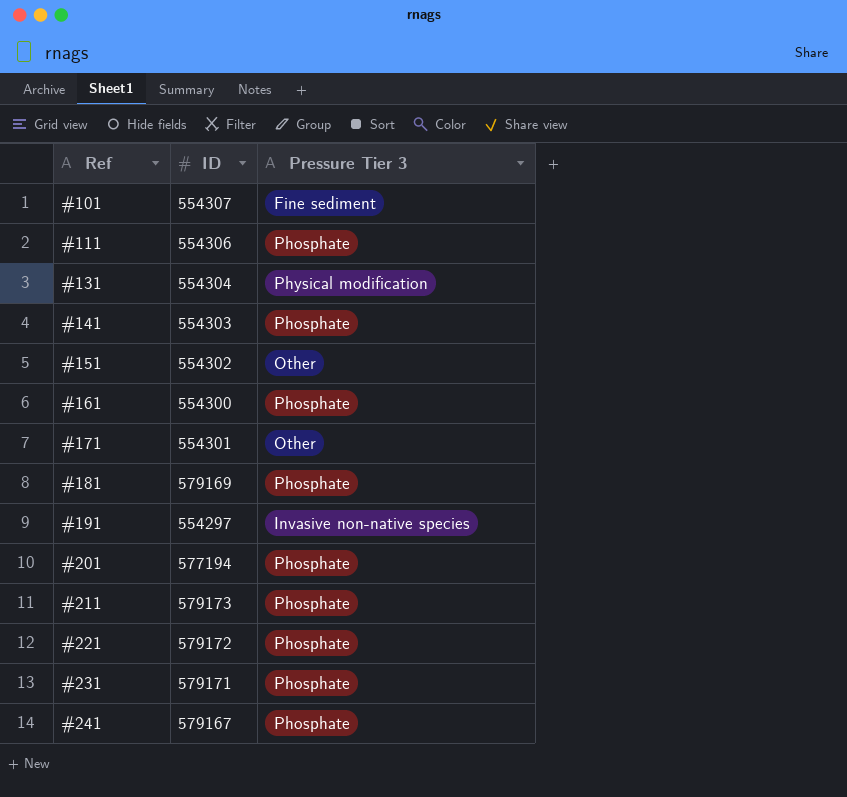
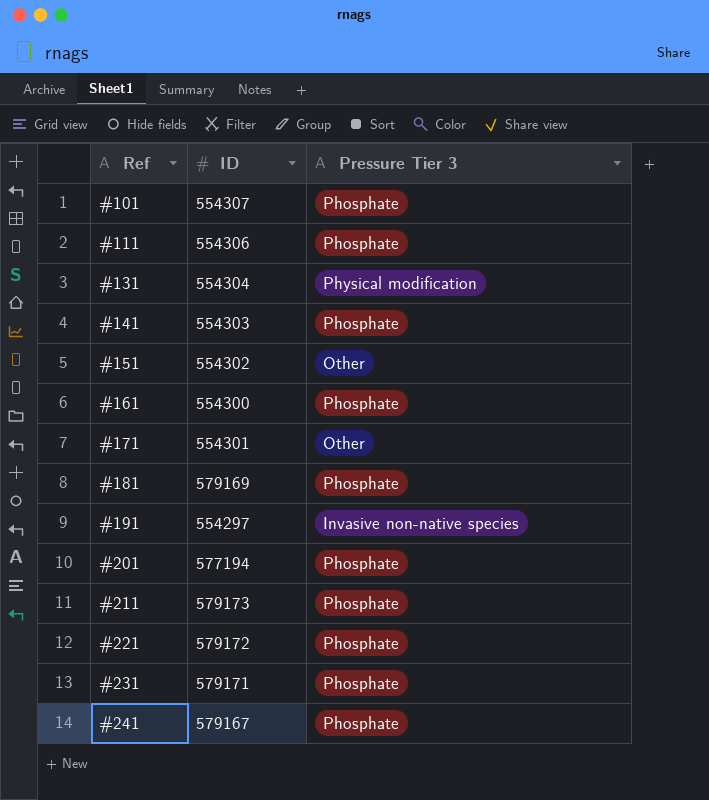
#101 | Pressure Tier 3: Fine sediment -> Phosphate

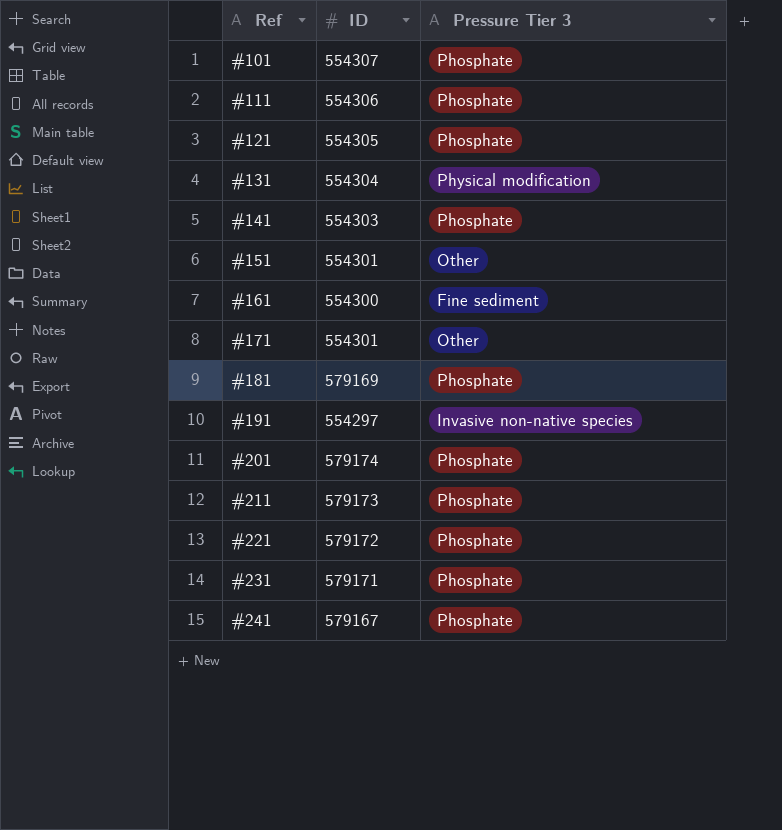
row #121: none -> 554305 | Phosphate
#151 | ID: 554302 -> 554301
#161 | Pressure Tier 3: Phosphate -> Fine sediment
#201 | ID: 577194 -> 579174

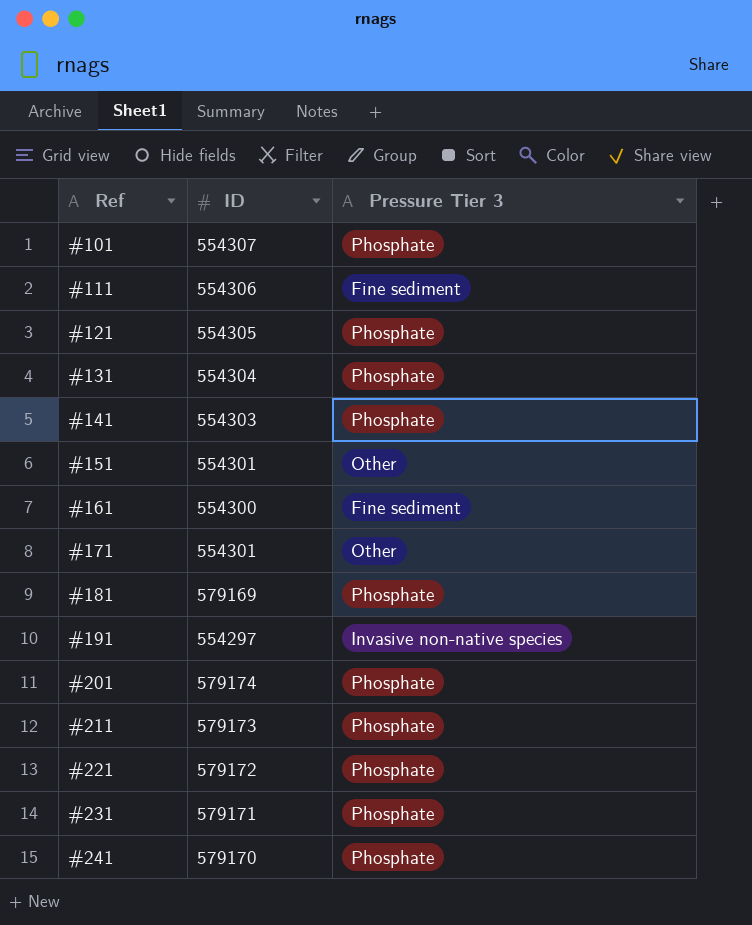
#111 | Pressure Tier 3: Phosphate -> Fine sediment
#131 | Pressure Tier 3: Physical modification -> Phosphate
#241 | ID: 579167 -> 579170

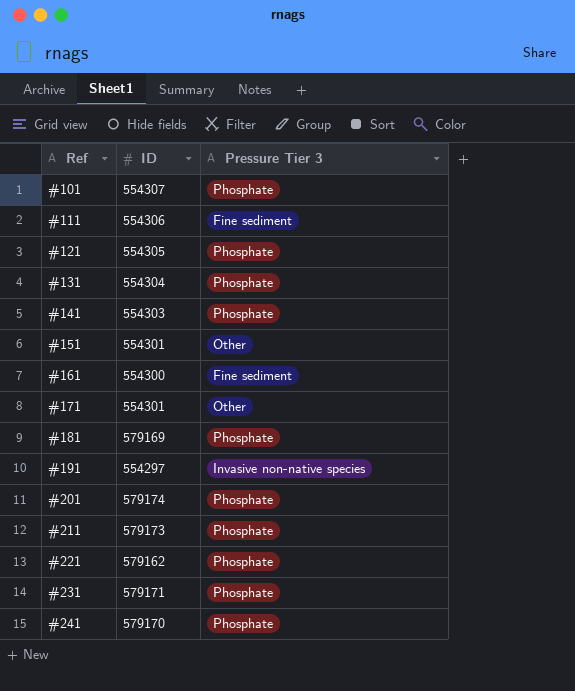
#221 | ID: 579172 -> 579162

